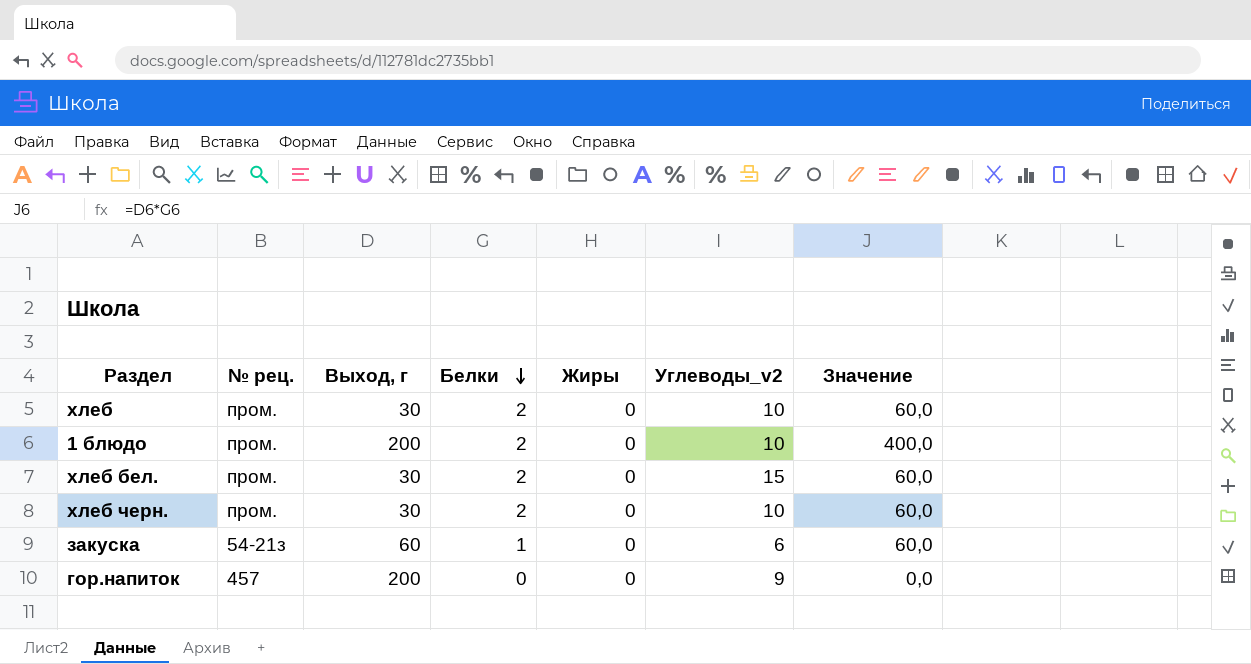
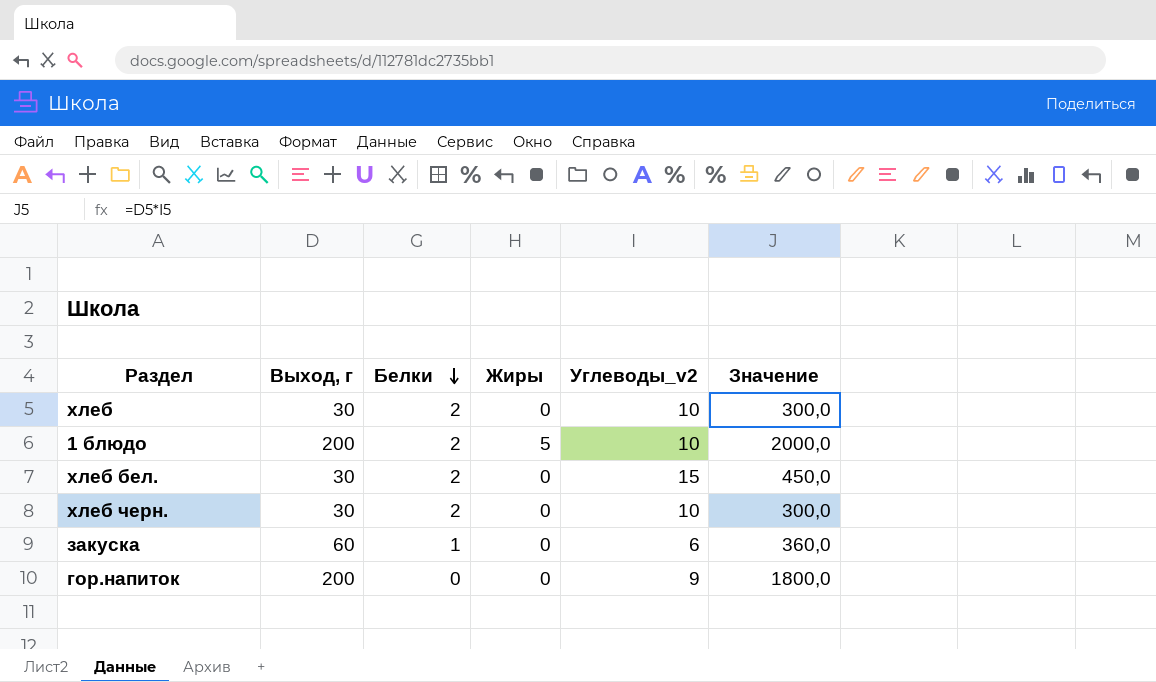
column № рец. | position: 2 -> none
column Значение | formula: [Выход, г] * [Белки] -> [Выход, г] * [Углеводы_v2]
1 блюдо | Жиры: 0 -> 5

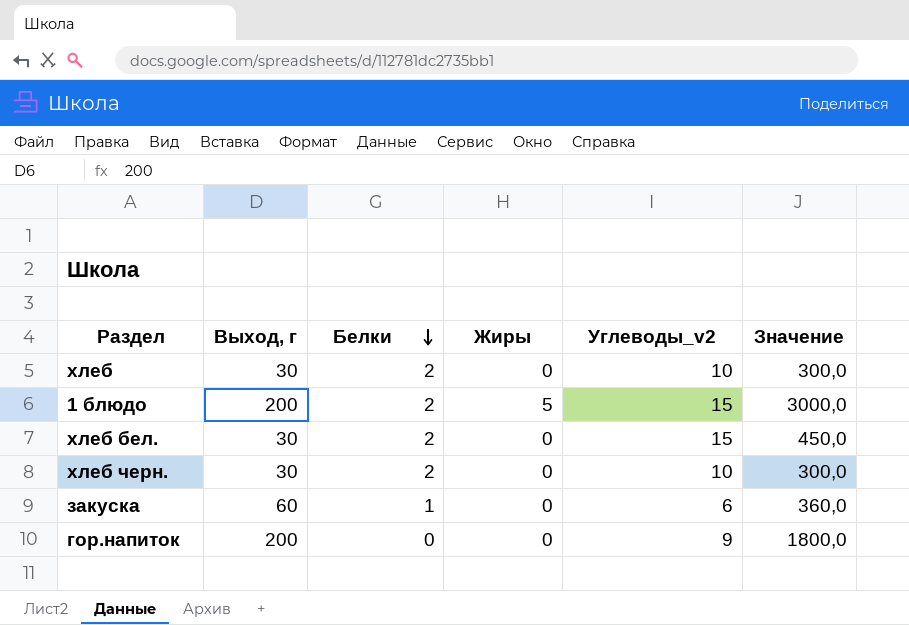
1 блюдо | Углеводы_v2: 10 -> 15
1 блюдо | Значение: 2000,0 -> 3000,0

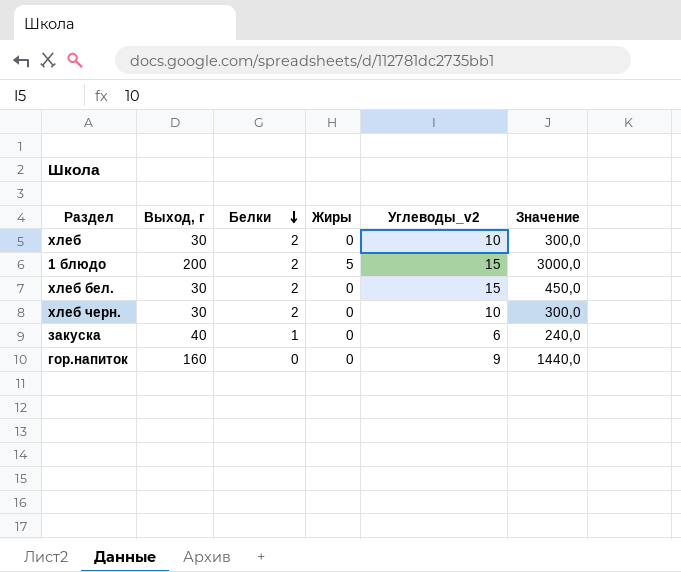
закуска | Выход, г: 60 -> 40
закуска | Значение: 360,0 -> 240,0
гор.напиток | Выход, г: 200 -> 160
гор.напиток | Значение: 1800,0 -> 1440,0

